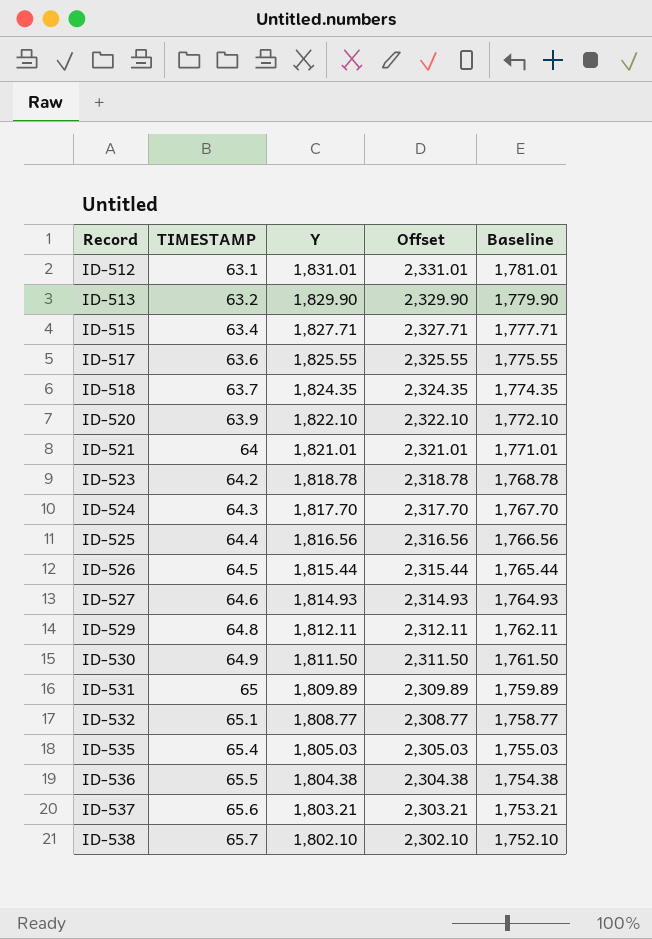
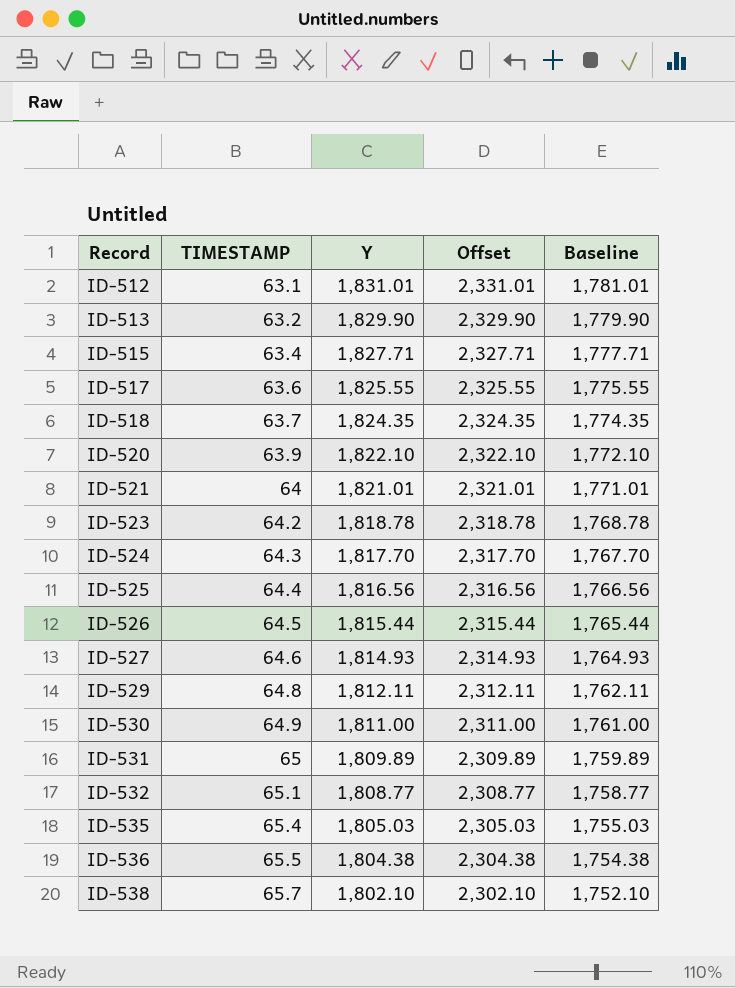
row ID-537: 65.6 | 1,803.21 | 2,303.21 | 1,753.21 -> none
ID-530 | Y: 1,811.50 -> 1,811.00
ID-530 | Offset: 2,311.50 -> 2,311.00
ID-530 | Baseline: 1,761.50 -> 1,761.00

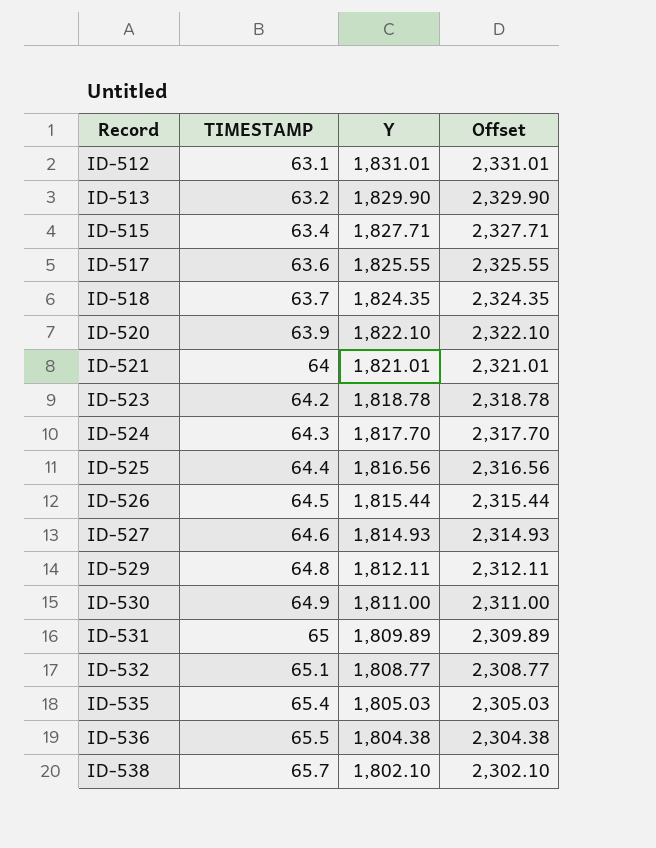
column Baseline | formula: [Y] - 50 -> none

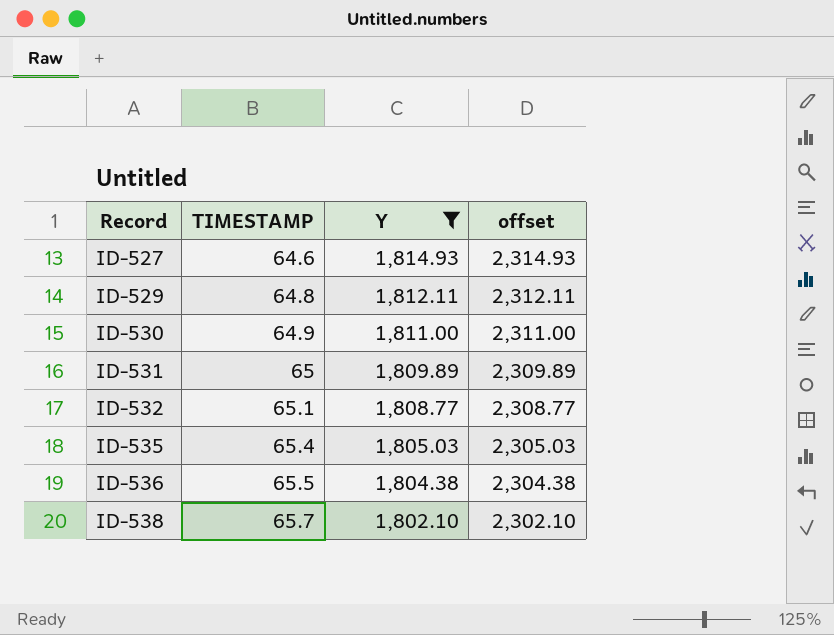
filter: none -> Y <= 1,814.93
column name: Offset -> offset

